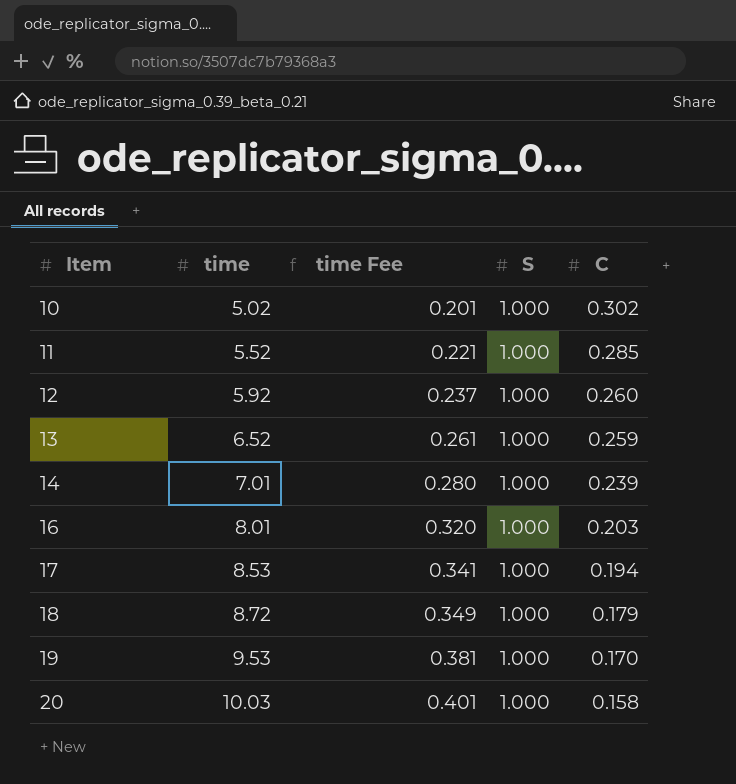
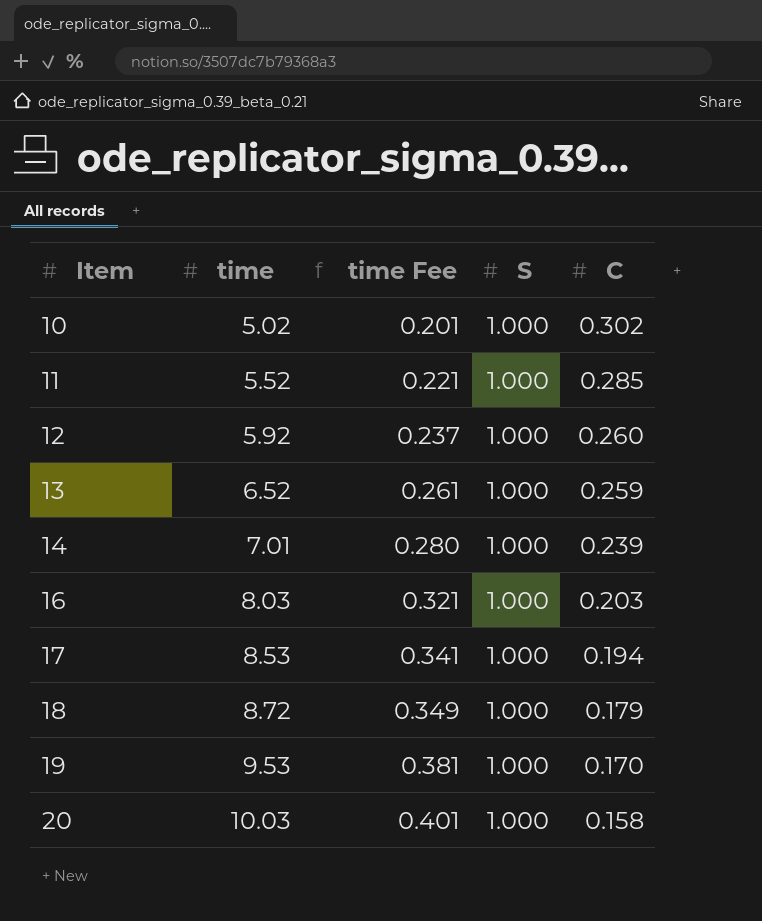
16 | time: 8.01 -> 8.03
16 | time Fee: 0.320 -> 0.321

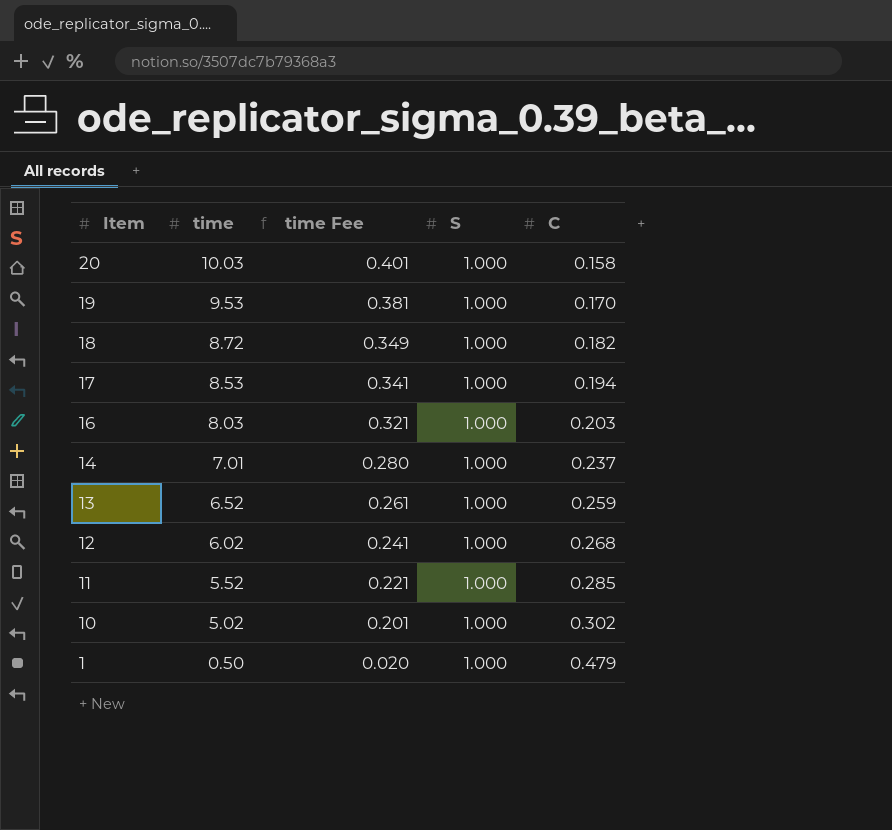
row order: Item ascending -> Item descending
18 | C: 0.179 -> 0.182
14 | C: 0.239 -> 0.237
12 | time: 5.92 -> 6.02
12 | time Fee: 0.237 -> 0.241
12 | C: 0.260 -> 0.268
row 1: none -> 0.50 | 0.020 | 1.000 | 0.479

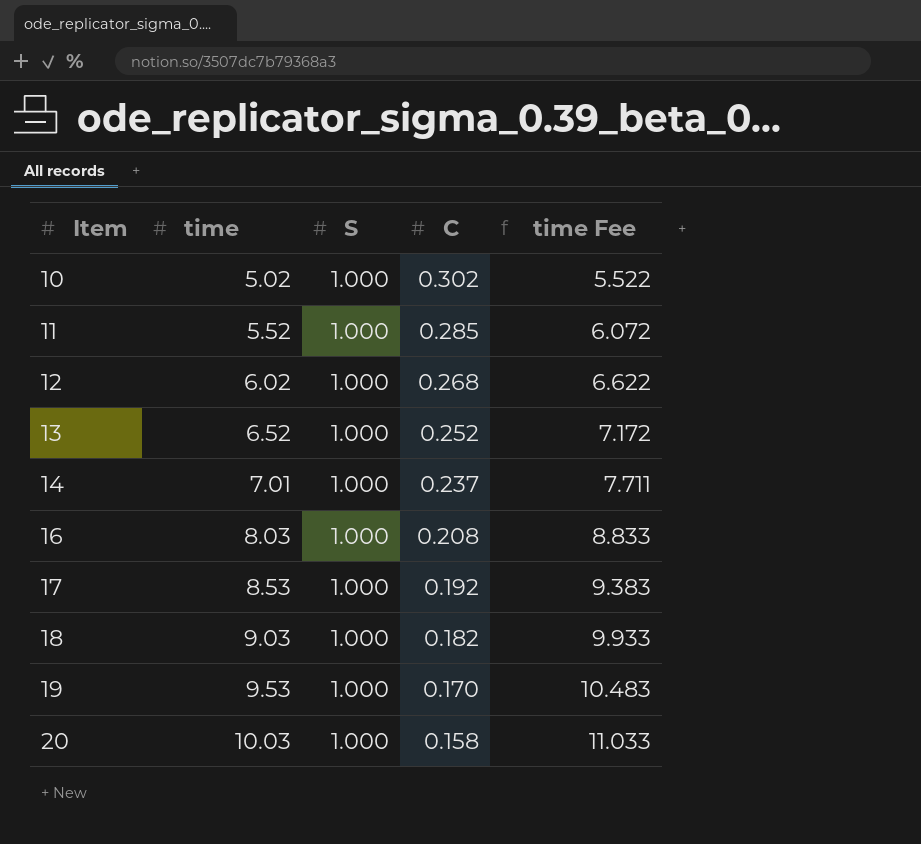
row order: Item descending -> Item ascending
column time Fee | formula: [time] * 0.04 -> [time] * 1.1
column time Fee | position: 3 -> 5
row 1: 0.50 | 0.020 | 1.000 | 0.479 -> none
13 | C: 0.259 -> 0.252
16 | C: 0.203 -> 0.208
17 | C: 0.194 -> 0.192
18 | time: 8.72 -> 9.03

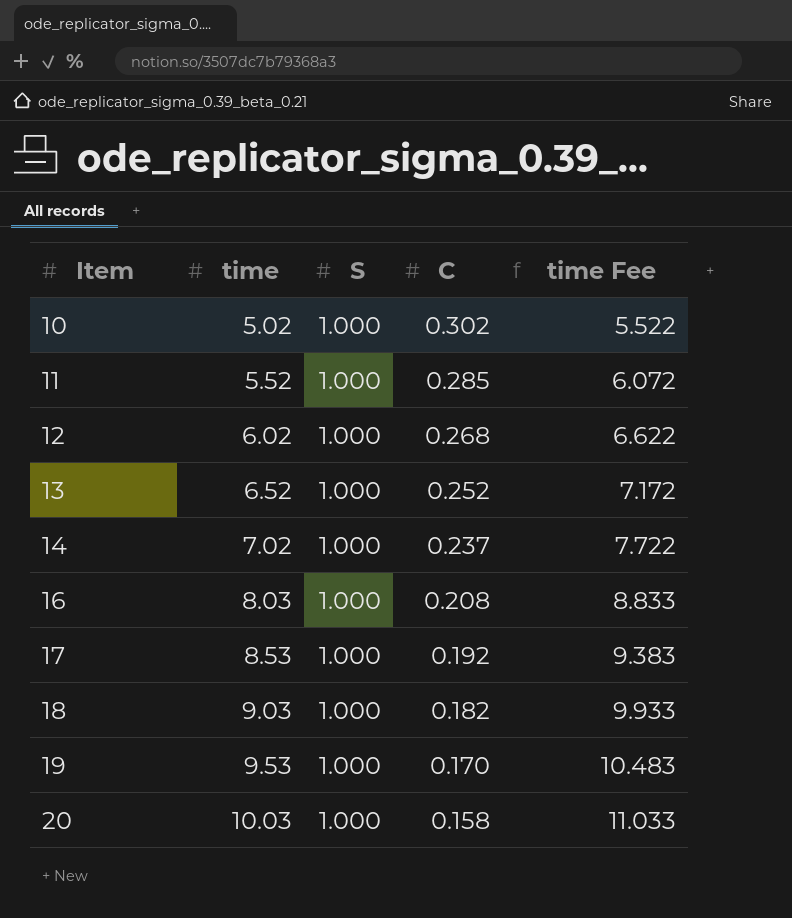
14 | time: 7.01 -> 7.02
14 | time Fee: 7.711 -> 7.722

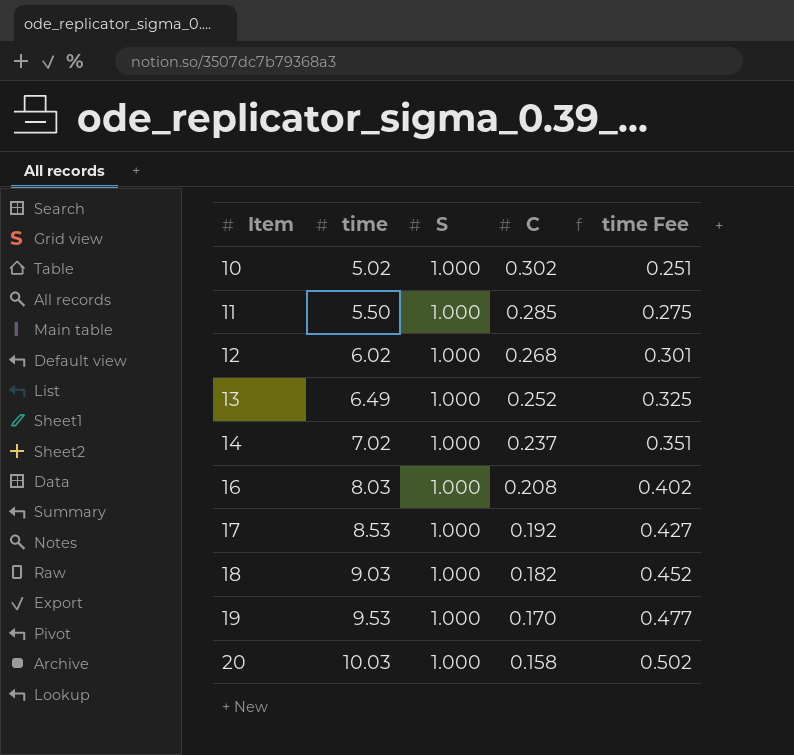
column time Fee | formula: [time] * 1.1 -> [time] * 0.05
11 | time: 5.52 -> 5.50
13 | time: 6.52 -> 6.49

